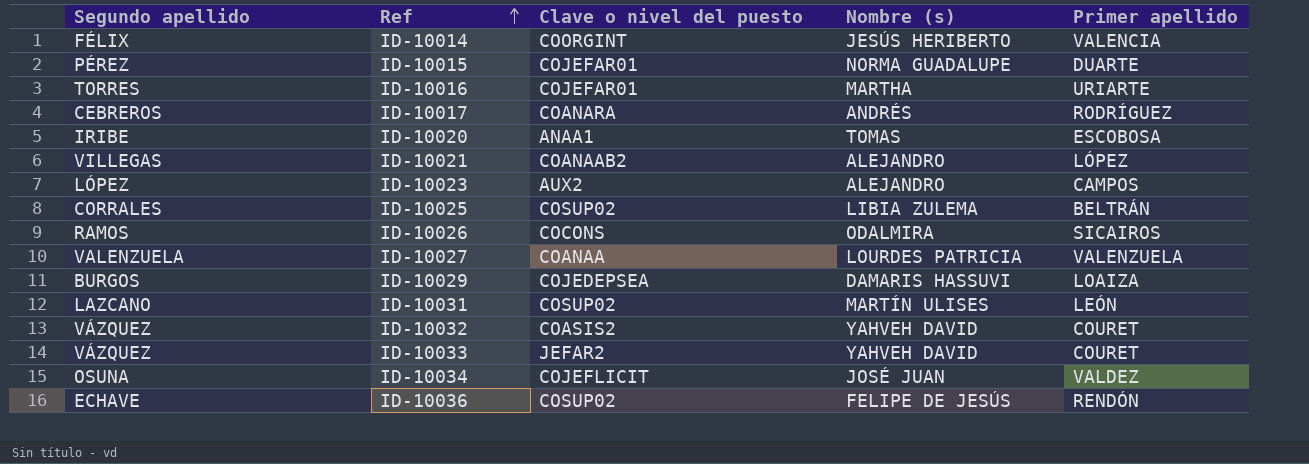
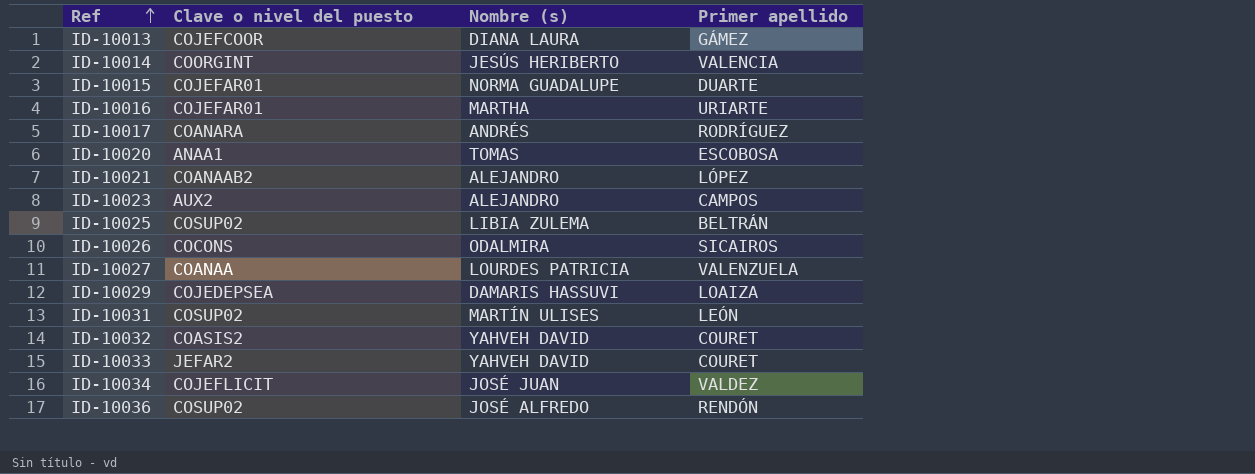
column Segundo apellido | position: 1 -> none
row ID-10013: none -> COJEFCOOR | DIANA LAURA | GÁMEZ
ID-10036 | Nombre (s): FELIPE DE JESÚS -> JOSÉ ALFREDO

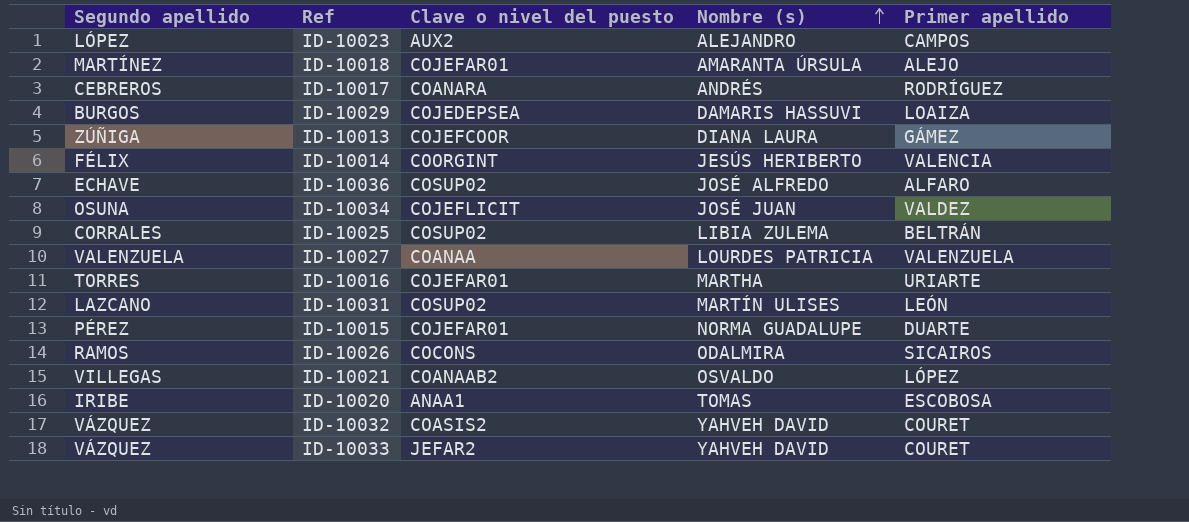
row order: Ref ascending -> Nombre (s) ascending
column Segundo apellido | position: none -> 1
row ID-10018: none -> MARTÍNEZ | COJEFAR01 | AMARANTA ÚRSULA | ALEJO
ID-10036 | Primer apellido: RENDÓN -> ALFARO
ID-10021 | Nombre (s): ALEJANDRO -> OSVALDO

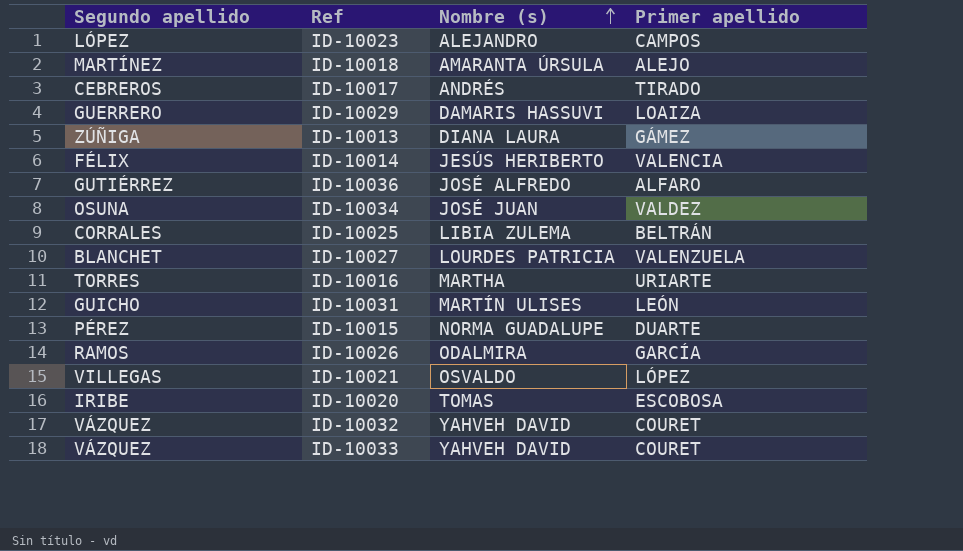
column Clave o nivel del puesto | position: 3 -> none
ID-10017 | Primer apellido: RODRÍGUEZ -> TIRADO
ID-10029 | Segundo apellido: BURGOS -> GUERRERO
ID-10036 | Segundo apellido: ECHAVE -> GUTIÉRREZ
ID-10027 | Segundo apellido: VALENZUELA -> BLANCHET
ID-10031 | Segundo apellido: LAZCANO -> GUICHO
ID-10026 | Primer apellido: SICAIROS -> GARCÍA

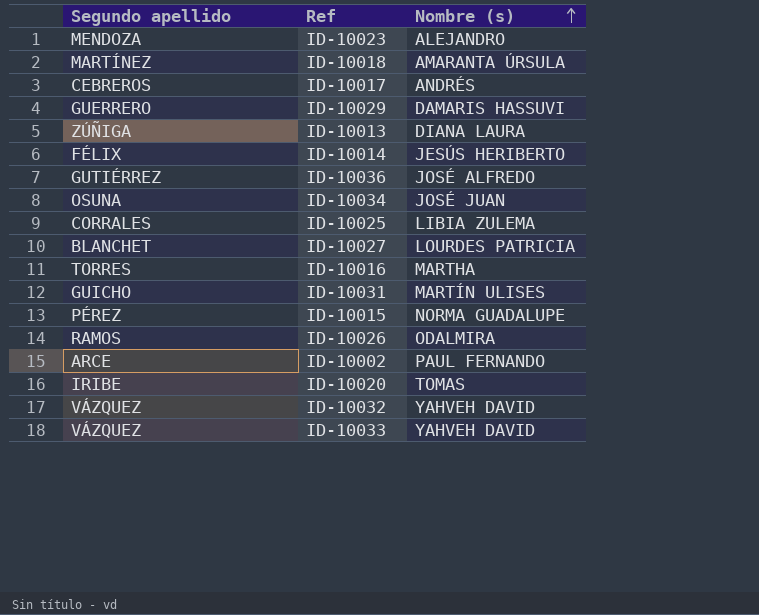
column Primer apellido | position: 4 -> none
row ID-10021: VILLEGAS | OSVALDO | LÓPEZ -> none
ID-10023 | Segundo apellido: LÓPEZ -> MENDOZA
row ID-10002: none -> ARCE | PAUL FERNANDO

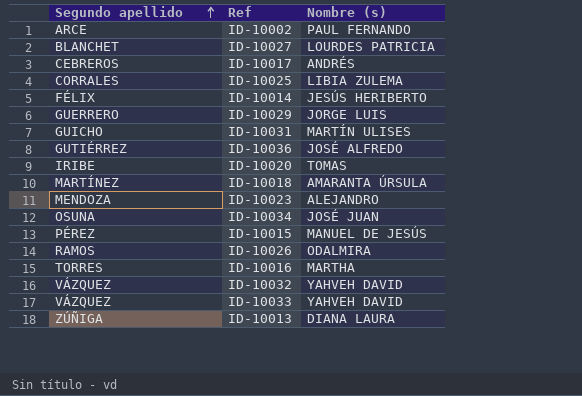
row order: Nombre (s) ascending -> Segundo apellido ascending
ID-10029 | Nombre (s): DAMARIS HASSUVI -> JORGE LUIS
ID-10015 | Nombre (s): NORMA GUADALUPE -> MANUEL DE JESÚS

